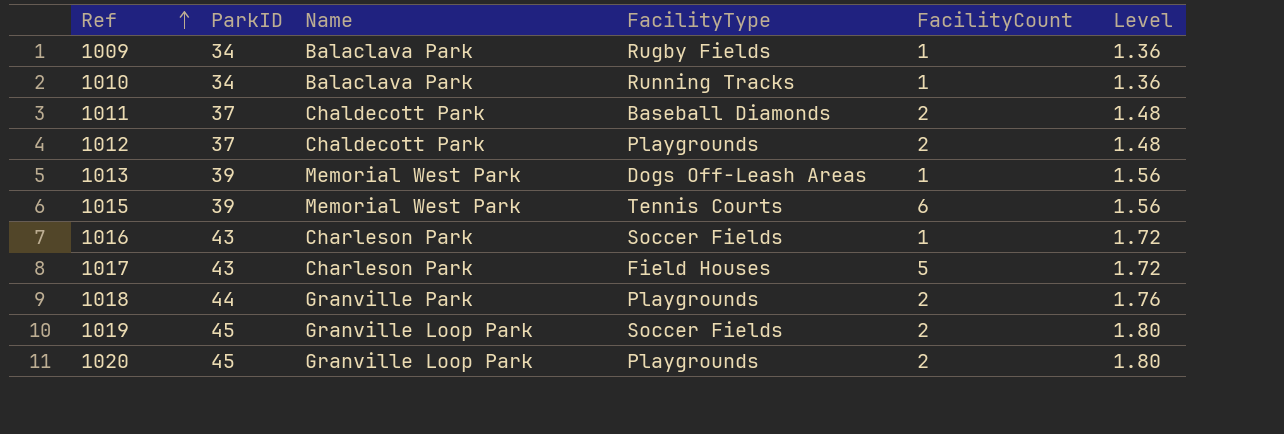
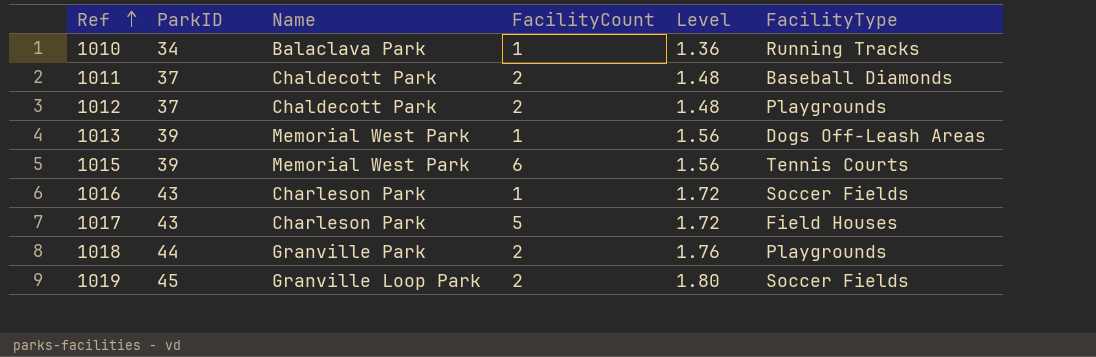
column FacilityType | position: 4 -> 6
row 1009: 34 | Balaclava Park | Rugby Fields | 1 | 1.36 -> none
row 1020: 45 | Granville Loop Park | Playgrounds | 2 | 1.80 -> none

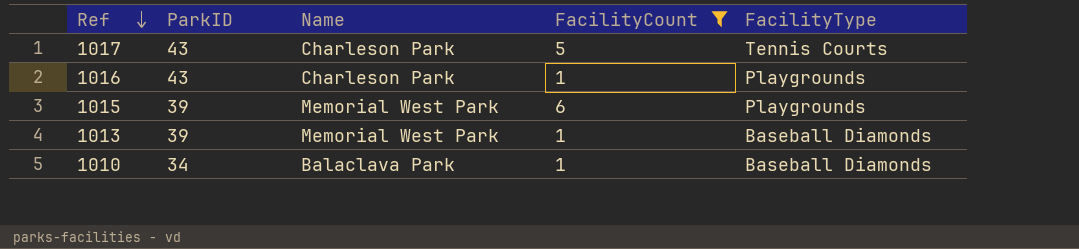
filter: none -> FacilityCount != 2
row order: Ref ascending -> Ref descending
column Level | formula: [ParkID] * 0.04 -> none
1017 | FacilityType: Field Houses -> Tennis Courts
1016 | FacilityType: Soccer Fields -> Playgrounds
1015 | FacilityType: Tennis Courts -> Playgrounds
1013 | FacilityType: Dogs Off-Leash Areas -> Baseball Diamonds
1010 | FacilityType: Running Tracks -> Baseball Diamonds

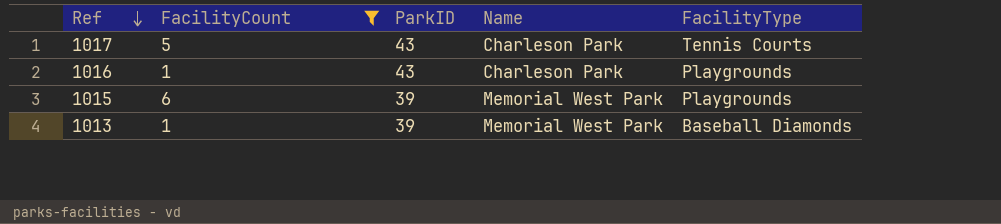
column FacilityCount | position: 4 -> 2
row 1010: 34 | Balaclava Park | 1 | Baseball Diamonds -> none

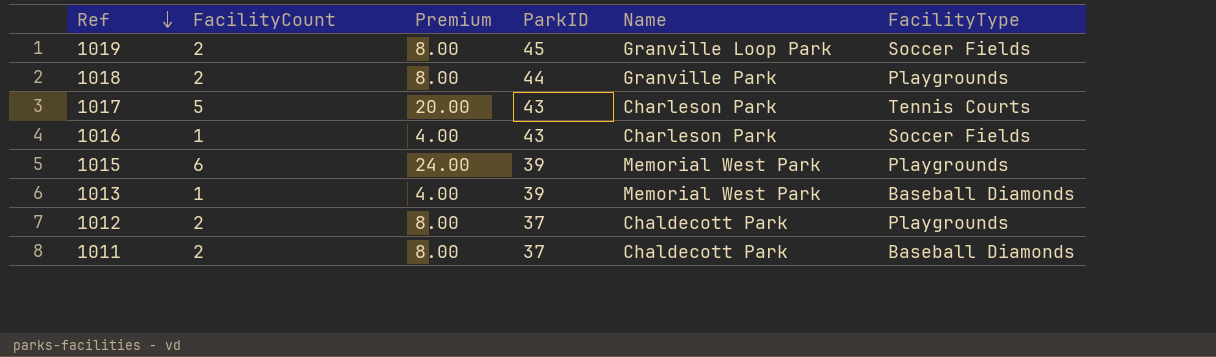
filter: FacilityCount != 2 -> none
column Premium | formula: none -> [FacilityCount] * 4
1016 | FacilityType: Playgrounds -> Soccer Fields

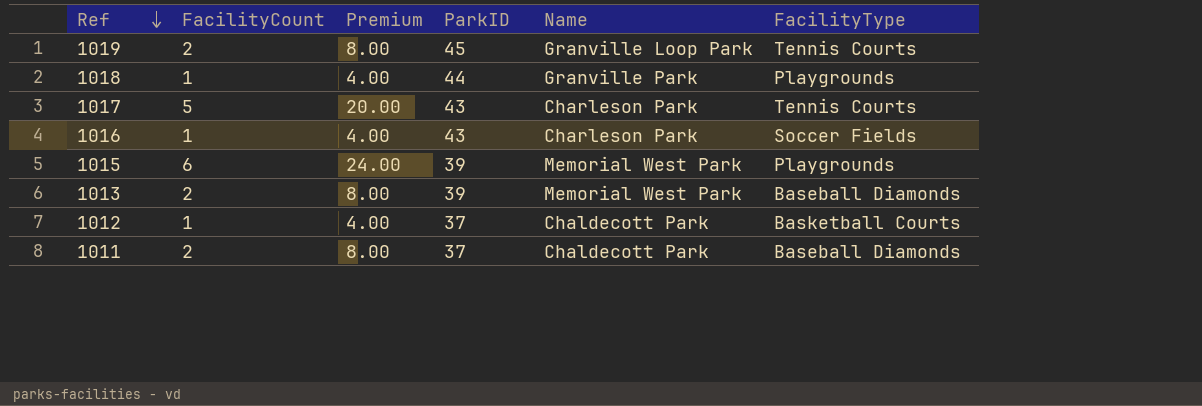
1019 | FacilityType: Soccer Fields -> Tennis Courts
1018 | FacilityCount: 2 -> 1
1018 | Premium: 8.00 -> 4.00
1013 | FacilityCount: 1 -> 2
1013 | Premium: 4.00 -> 8.00
1012 | FacilityCount: 2 -> 1
1012 | Premium: 8.00 -> 4.00
1012 | FacilityType: Playgrounds -> Basketball Courts

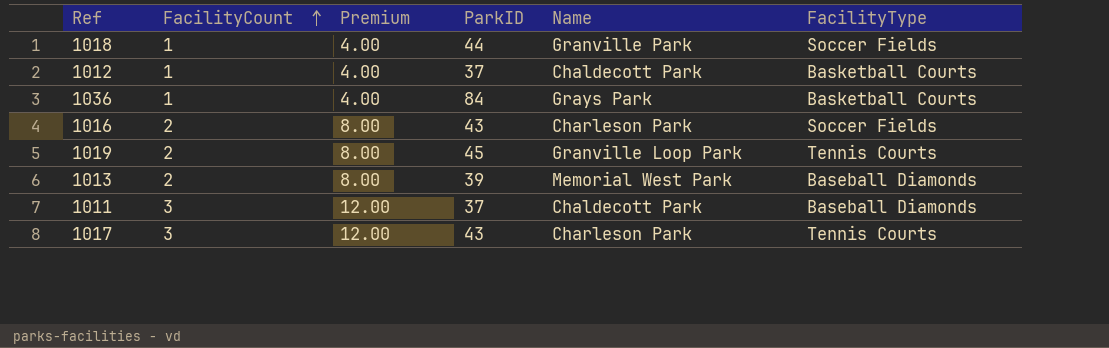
row order: Ref descending -> FacilityCount ascending
row 1015: 6 | 24.00 | 39 | Memorial West Park | Playgrounds -> none
1018 | FacilityType: Playgrounds -> Soccer Fields
row 1036: none -> 1 | 4.00 | 84 | Grays Park | Basketball Courts
1016 | FacilityCount: 1 -> 2
1016 | Premium: 4.00 -> 8.00
1011 | FacilityCount: 2 -> 3
1011 | Premium: 8.00 -> 12.00
1017 | FacilityCount: 5 -> 3
1017 | Premium: 20.00 -> 12.00

